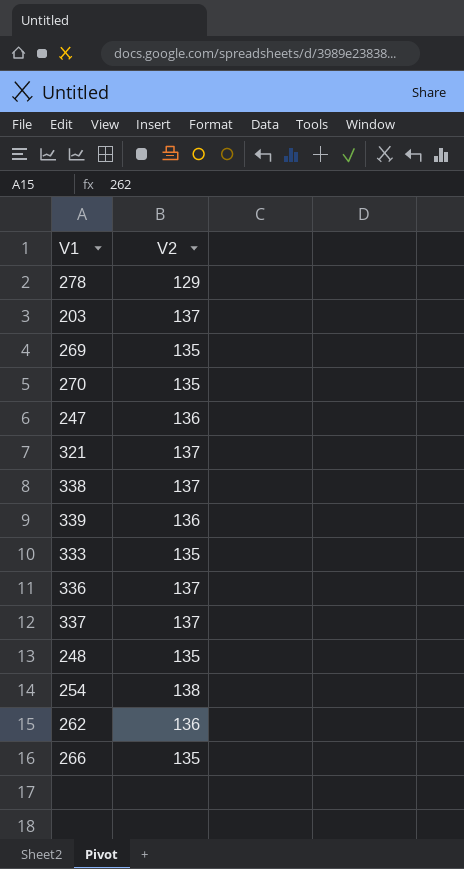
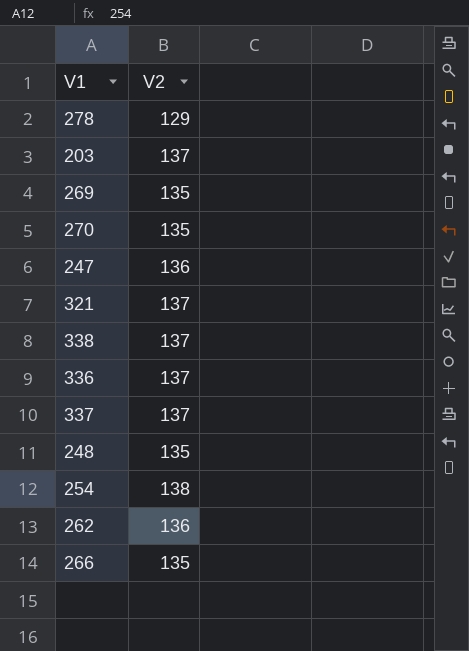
row 339: 136 -> none
row 333: 135 -> none

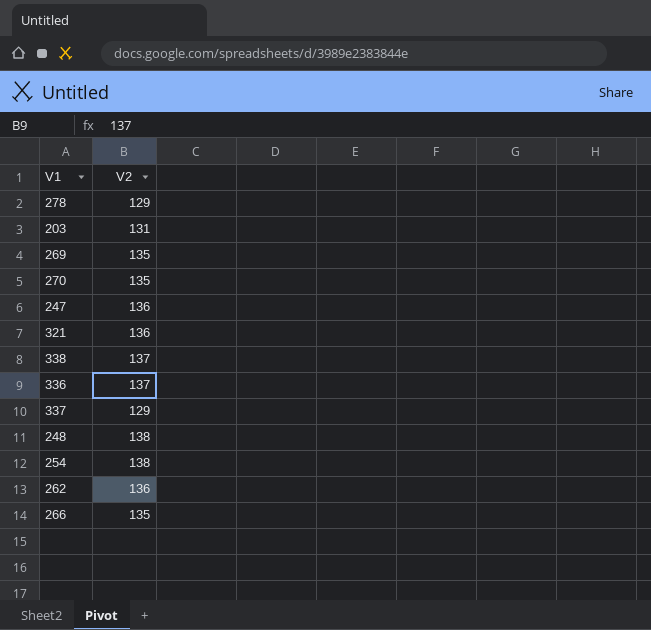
203 | V2: 137 -> 131
321 | V2: 137 -> 136
337 | V2: 137 -> 129
248 | V2: 135 -> 138

